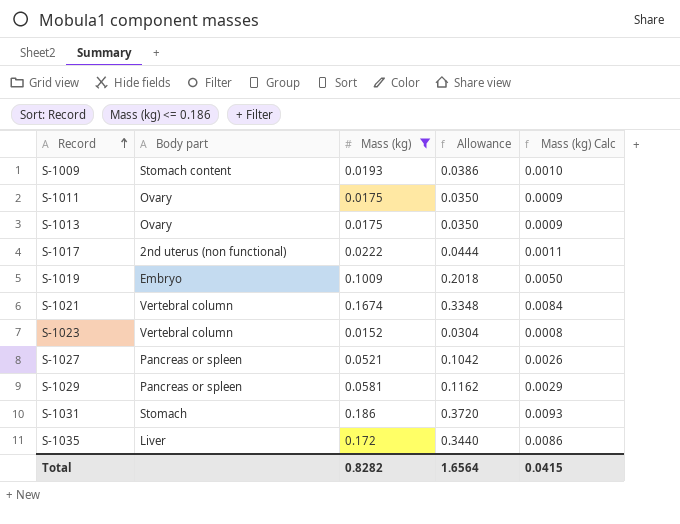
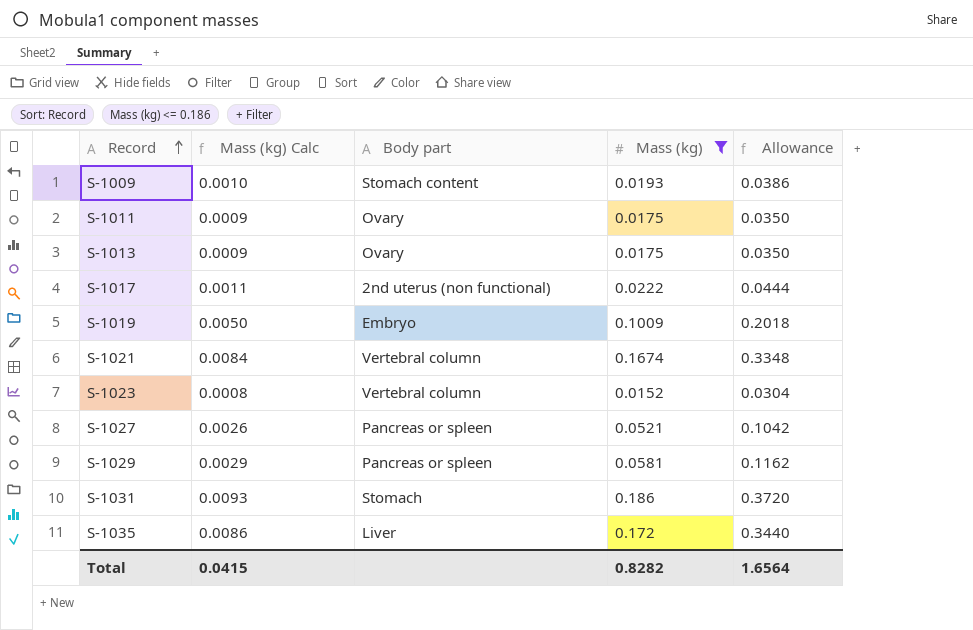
column Mass (kg) Calc | position: 5 -> 2

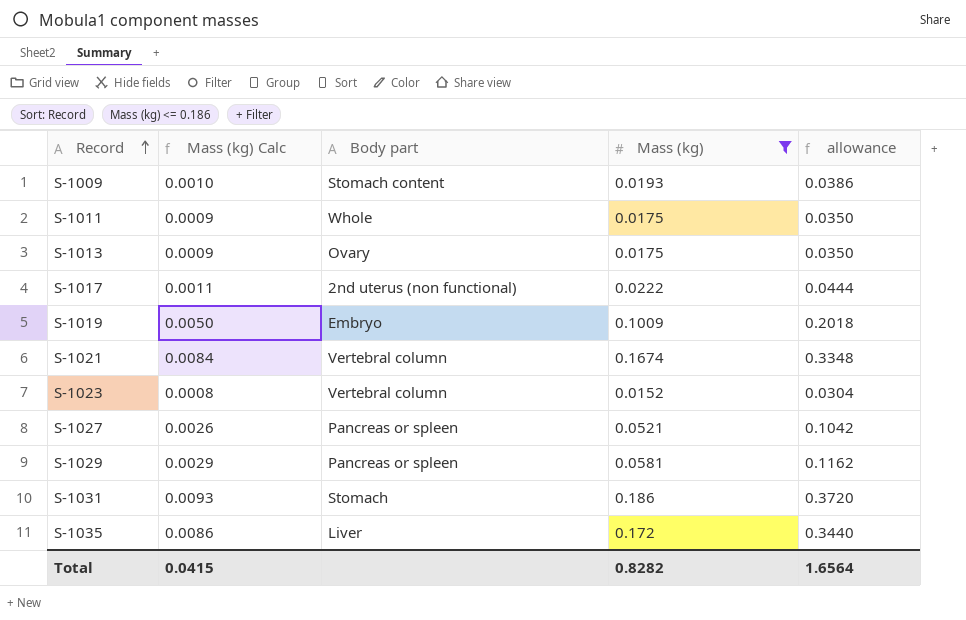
column name: Allowance -> allowance
S-1011 | Body part: Ovary -> Whole

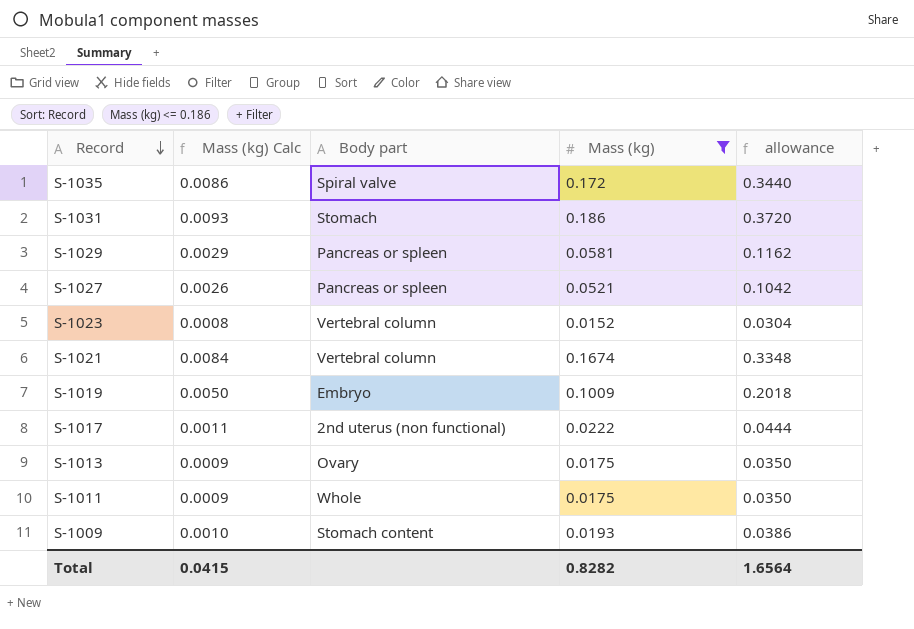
row order: Record ascending -> Record descending
S-1035 | Body part: Liver -> Spiral valve

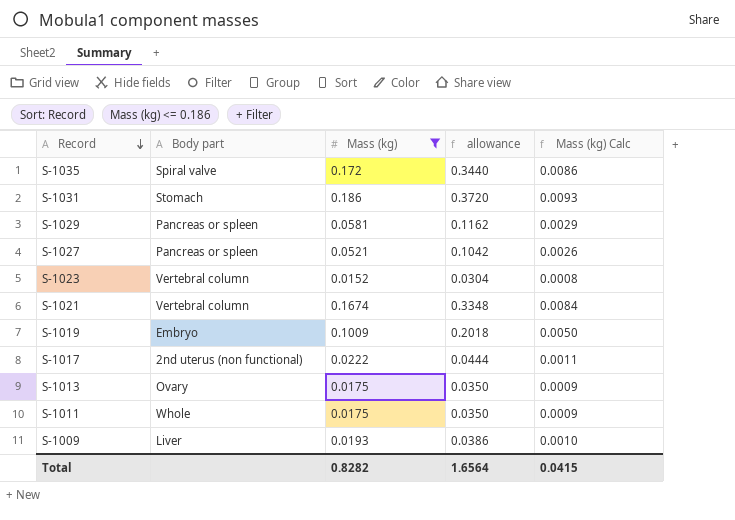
column Mass (kg) Calc | position: 2 -> 5
S-1009 | Body part: Stomach content -> Liver

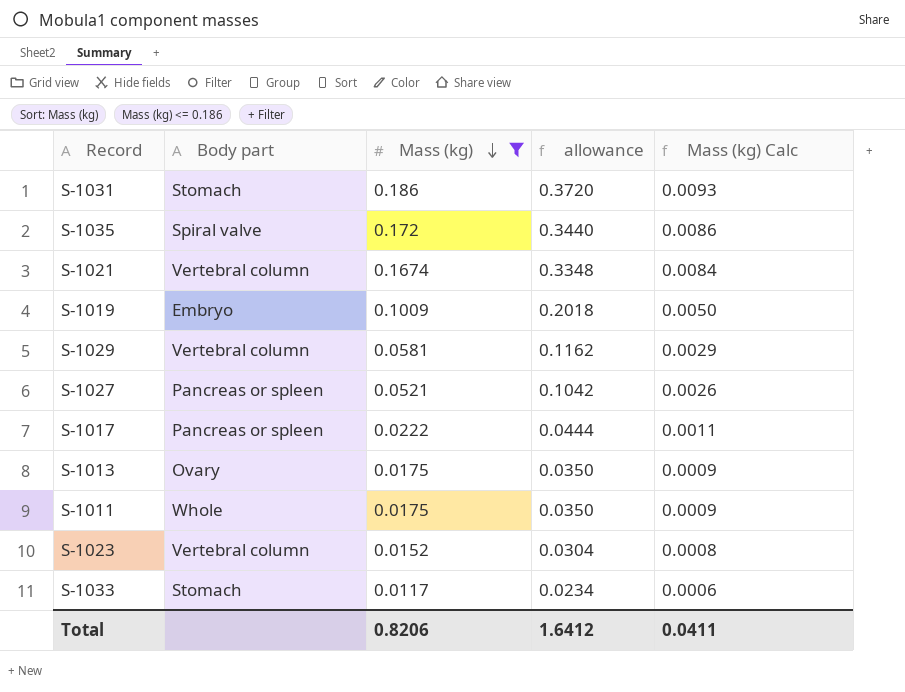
row order: Record descending -> Mass (kg) descending
row S-1009: Liver | 0.0193 | 0.0386 | 0.0010 -> none
S-1029 | Body part: Pancreas or spleen -> Vertebral column
S-1017 | Body part: 2nd uterus (non functional) -> Pancreas or spleen
row S-1033: none -> Stomach | 0.0117 | 0.0234 | 0.0006
Total | Mass (kg): 0.8282 -> 0.8206
Total | allowance: 1.6564 -> 1.6412
Total | Mass (kg) Calc: 0.0415 -> 0.0411

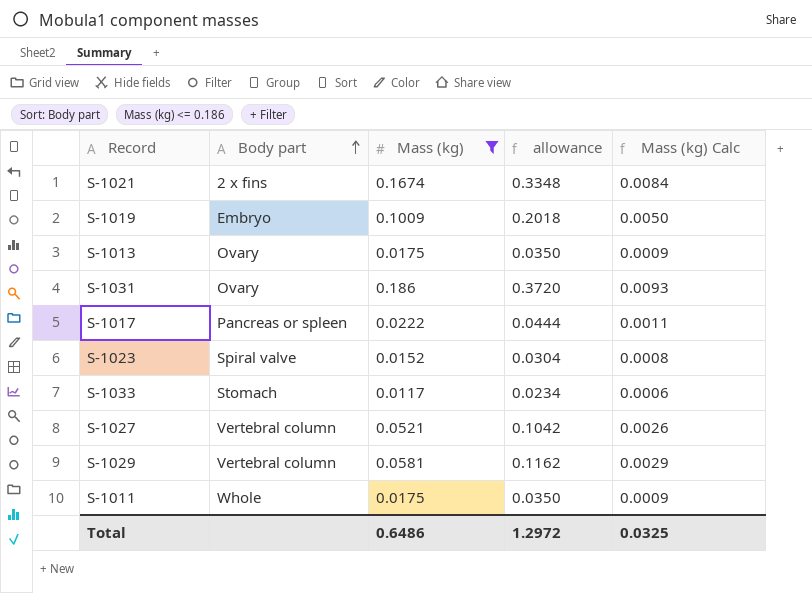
row order: Mass (kg) descending -> Body part ascending
row S-1035: Spiral valve | 0.172 | 0.3440 | 0.0086 -> none
S-1021 | Body part: Vertebral column -> 2 x fins
S-1031 | Body part: Stomach -> Ovary
S-1023 | Body part: Vertebral column -> Spiral valve
S-1027 | Body part: Pancreas or spleen -> Vertebral column
Total | Mass (kg): 0.8206 -> 0.6486
Total | allowance: 1.6412 -> 1.2972
Total | Mass (kg) Calc: 0.0411 -> 0.0325

